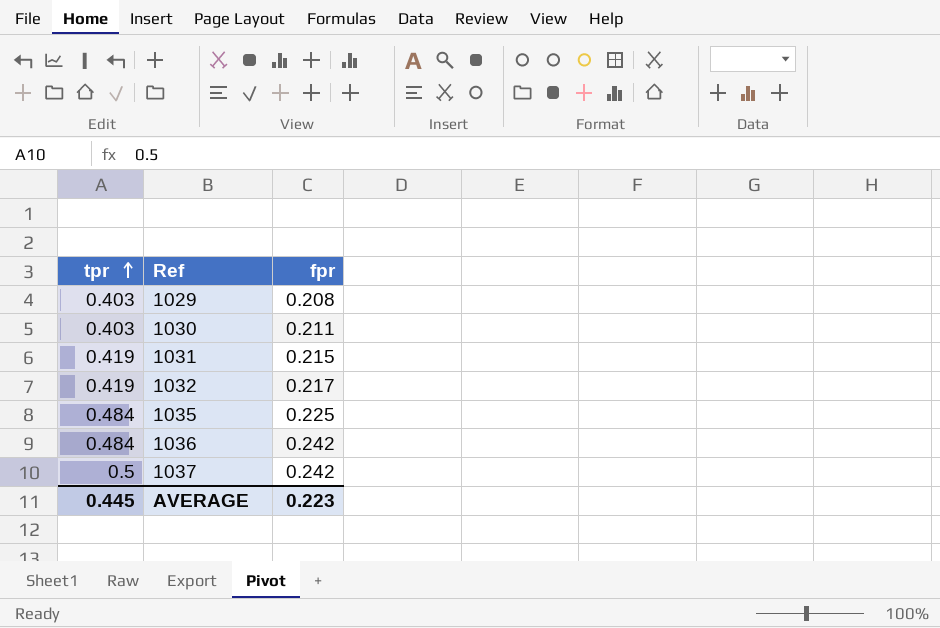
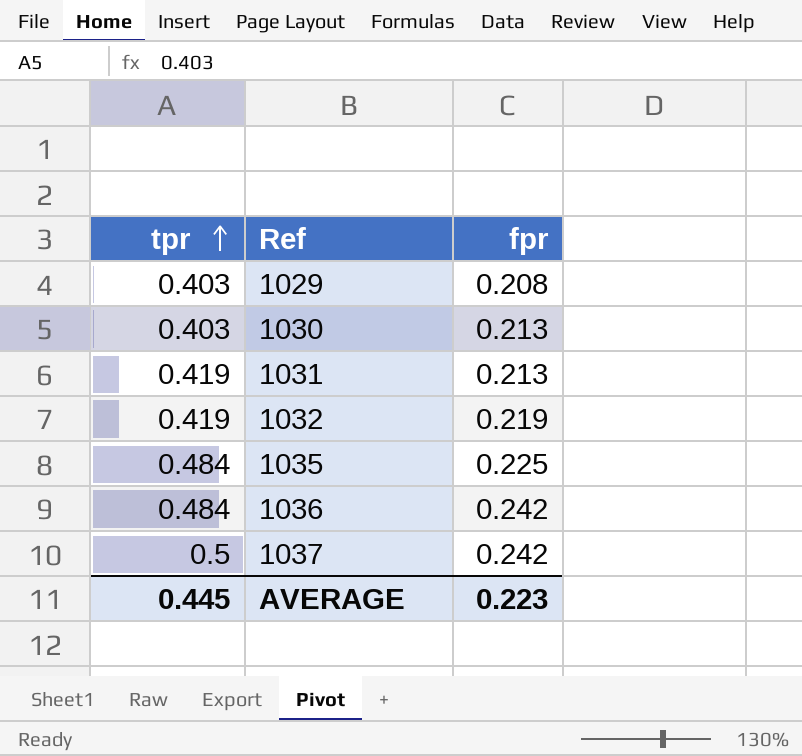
1030 | fpr: 0.211 -> 0.213
1031 | fpr: 0.215 -> 0.213
1032 | fpr: 0.217 -> 0.219

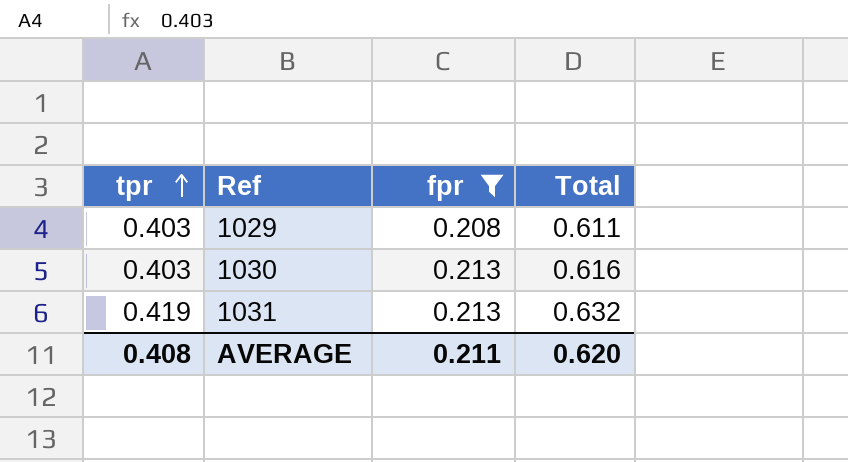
filter: none -> fpr <= 0.213
column Total | formula: none -> [tpr] + [fpr]
AVERAGE | tpr: 0.445 -> 0.408
AVERAGE | fpr: 0.223 -> 0.211

